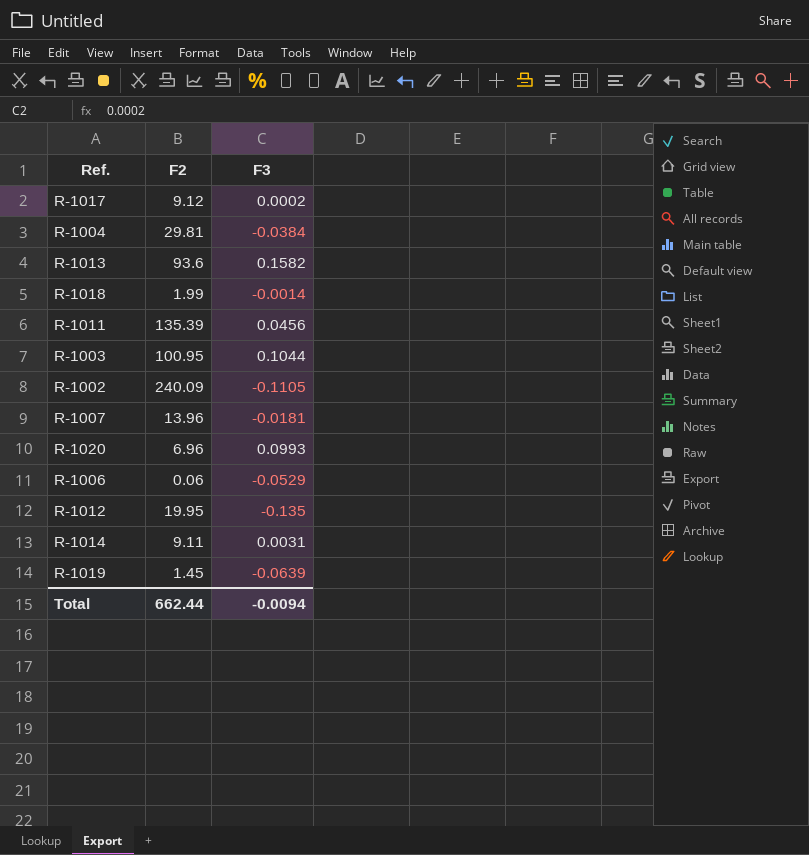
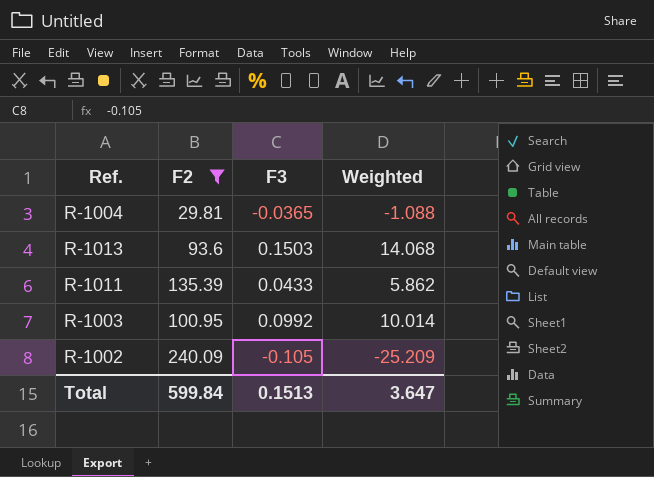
filter: none -> F2 >= 29.81
column Weighted | formula: none -> [F2] * [F3]
R-1004 | F3: -0.0384 -> -0.0365
R-1013 | F3: 0.1582 -> 0.1503
R-1011 | F3: 0.0456 -> 0.0433
R-1003 | F3: 0.1044 -> 0.0992
R-1002 | F3: -0.1105 -> -0.105
Total | F2: 662.44 -> 599.84
Total | F3: -0.0094 -> 0.1513

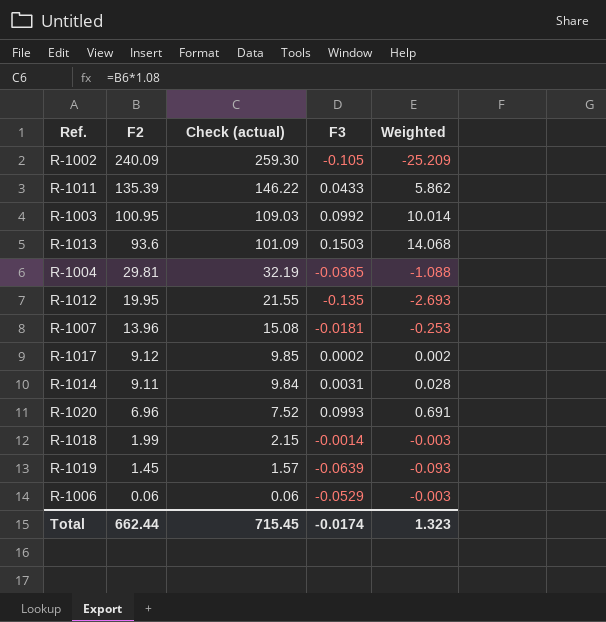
filter: F2 >= 29.81 -> none
row order: none -> F2 descending
column Check (actual) | formula: none -> [F2] * 1.08
Total | F2: 599.84 -> 662.44
Total | F3: 0.1513 -> -0.0174
Total | Weighted: 3.647 -> 1.323

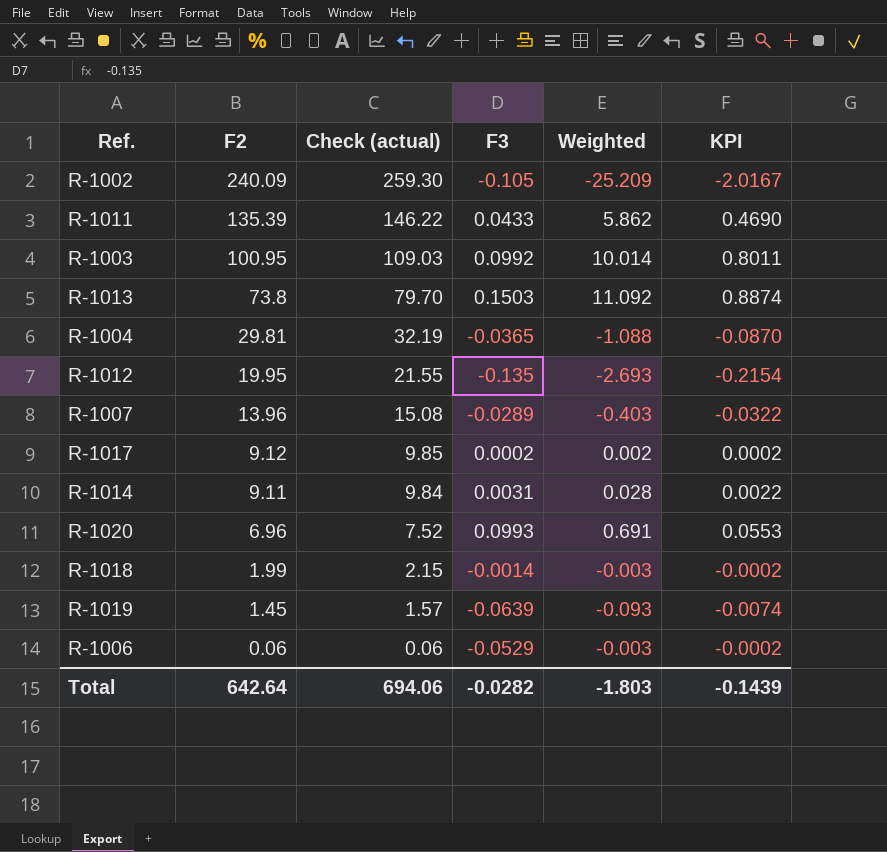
column KPI | formula: none -> [Weighted] * 0.08
R-1013 | F2: 93.6 -> 73.8
R-1013 | Check (actual): 101.09 -> 79.70
R-1013 | Weighted: 14.068 -> 11.092
R-1007 | F3: -0.0181 -> -0.0289
R-1007 | Weighted: -0.253 -> -0.403
Total | F2: 662.44 -> 642.64
Total | Check (actual): 715.45 -> 694.06
Total | F3: -0.0174 -> -0.0282
Total | Weighted: 1.323 -> -1.803

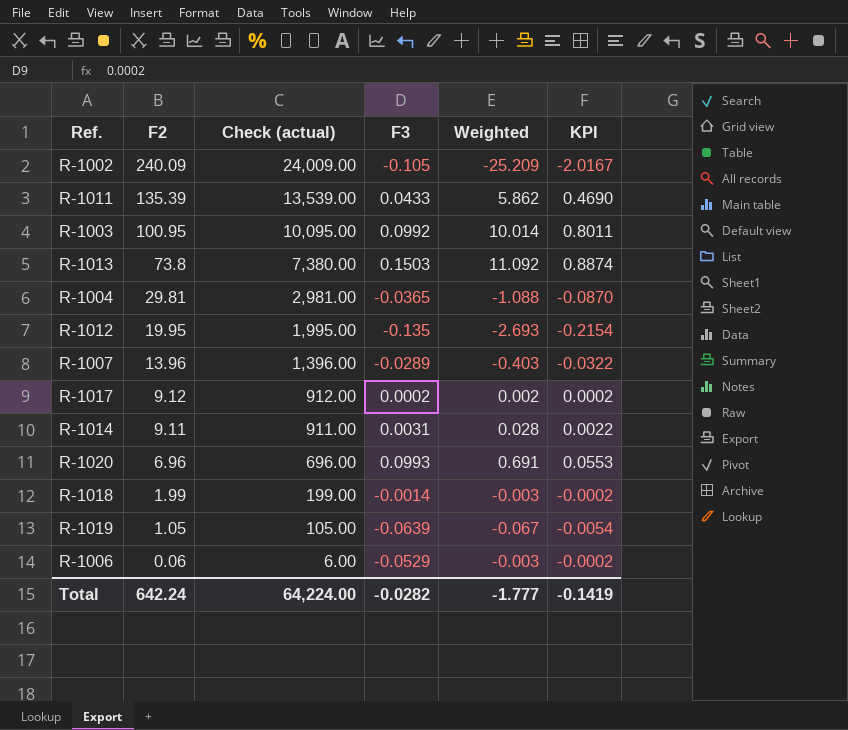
column Check (actual) | formula: [F2] * 1.08 -> [F2] * 100
R-1019 | F2: 1.45 -> 1.05
R-1019 | Weighted: -0.093 -> -0.067
R-1019 | KPI: -0.0074 -> -0.0054
Total | F2: 642.64 -> 642.24
Total | Check (actual): 694.06 -> 64,224.00
Total | Weighted: -1.803 -> -1.777
Total | KPI: -0.1439 -> -0.1419

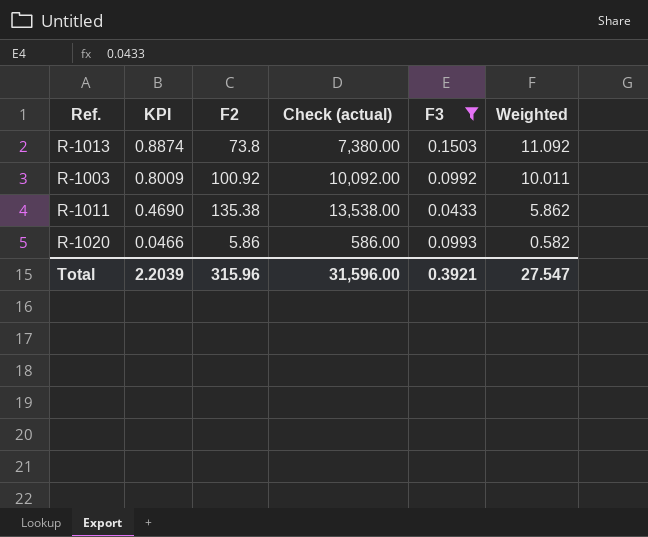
filter: none -> F3 >= 0.0433
row order: F2 descending -> KPI descending
column KPI | position: 6 -> 2
R-1003 | KPI: 0.8011 -> 0.8009
R-1003 | F2: 100.95 -> 100.92
R-1003 | Check (actual): 10,095.00 -> 10,092.00
R-1003 | Weighted: 10.014 -> 10.011
R-1011 | F2: 135.39 -> 135.38
R-1011 | Check (actual): 13,539.00 -> 13,538.00
R-1020 | KPI: 0.0553 -> 0.0466
R-1020 | F2: 6.96 -> 5.86
R-1020 | Check (actual): 696.00 -> 586.00
R-1020 | Weighted: 0.691 -> 0.582
Total | KPI: -0.1419 -> 2.2039
Total | F2: 642.24 -> 315.96
Total | Check (actual): 64,224.00 -> 31,596.00
Total | F3: -0.0282 -> 0.3921
Total | Weighted: -1.777 -> 27.547

